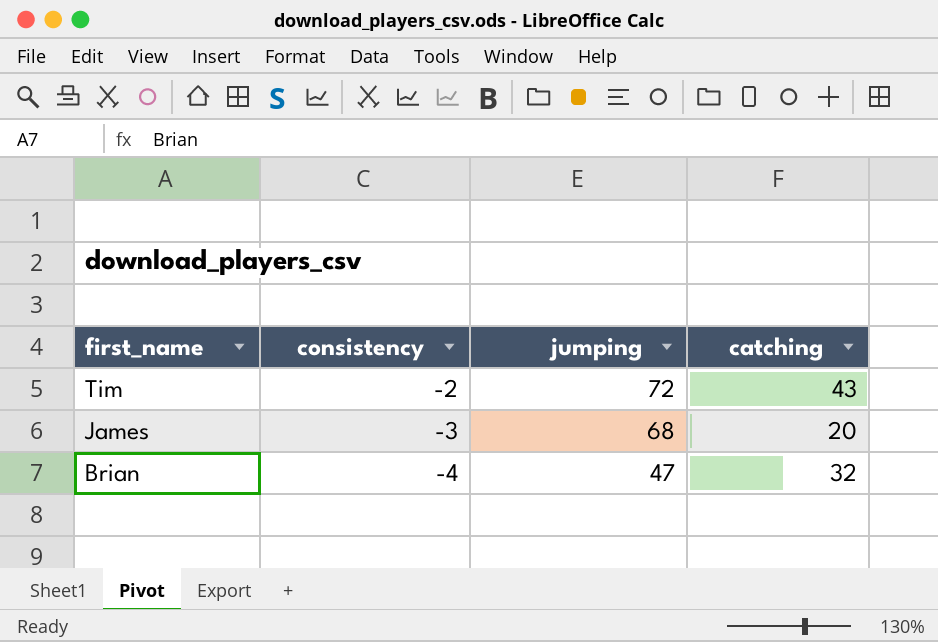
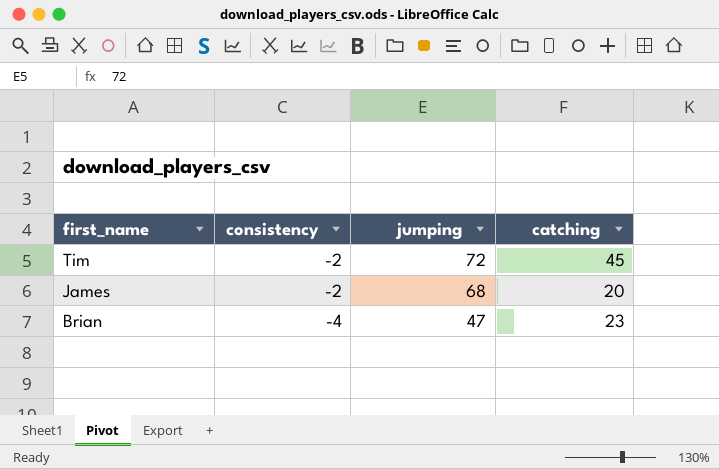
Tim | catching: 43 -> 45
James | consistency: -3 -> -2
Brian | catching: 32 -> 23

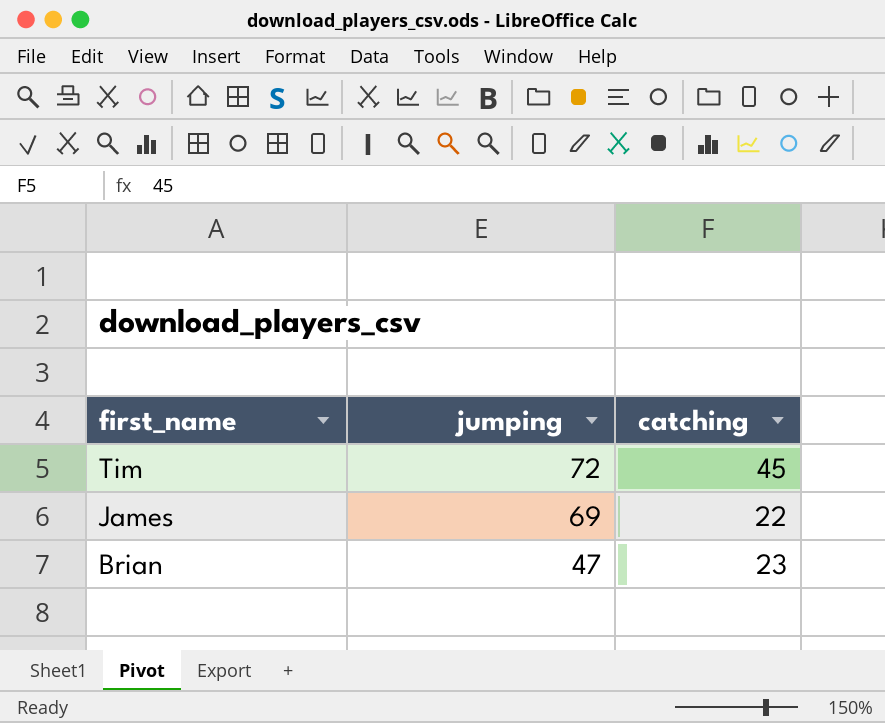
column consistency | position: 2 -> none
James | jumping: 68 -> 69
James | catching: 20 -> 22

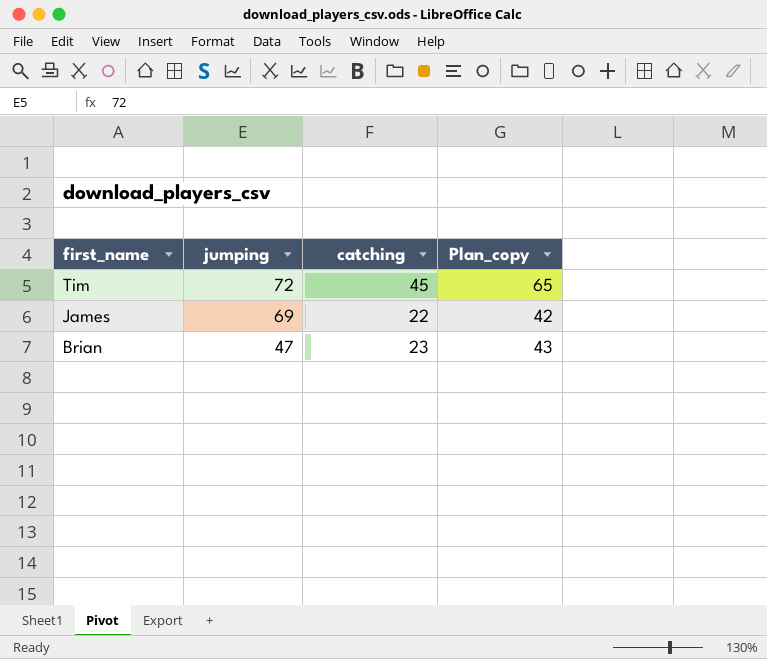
column Plan_copy | formula: none -> [catching] + 20

